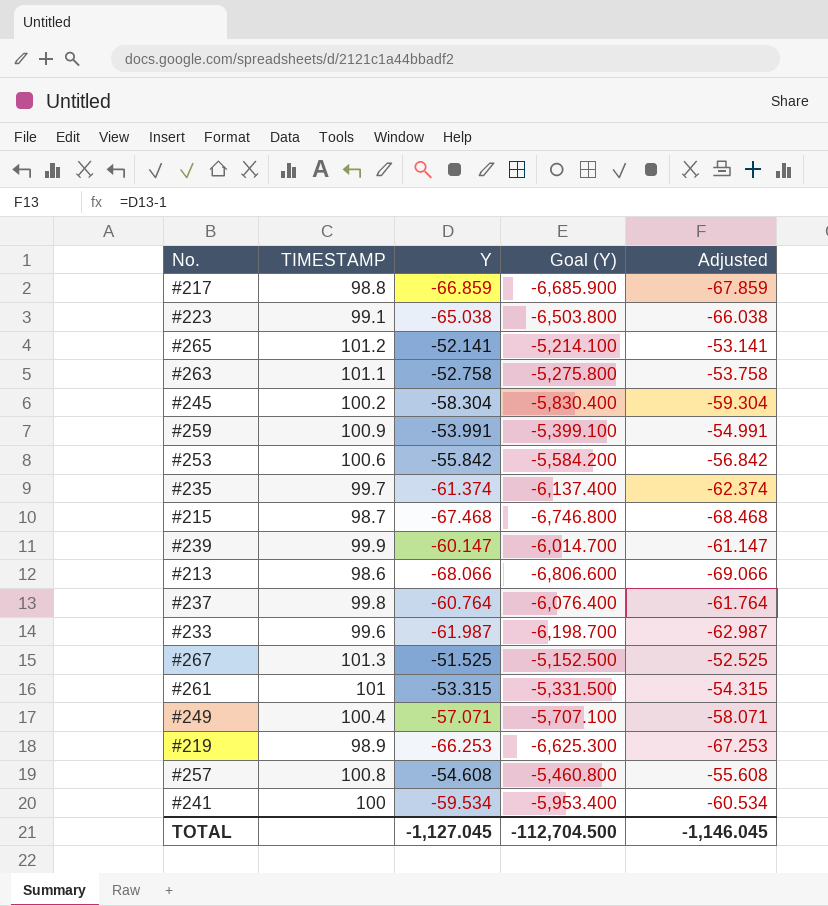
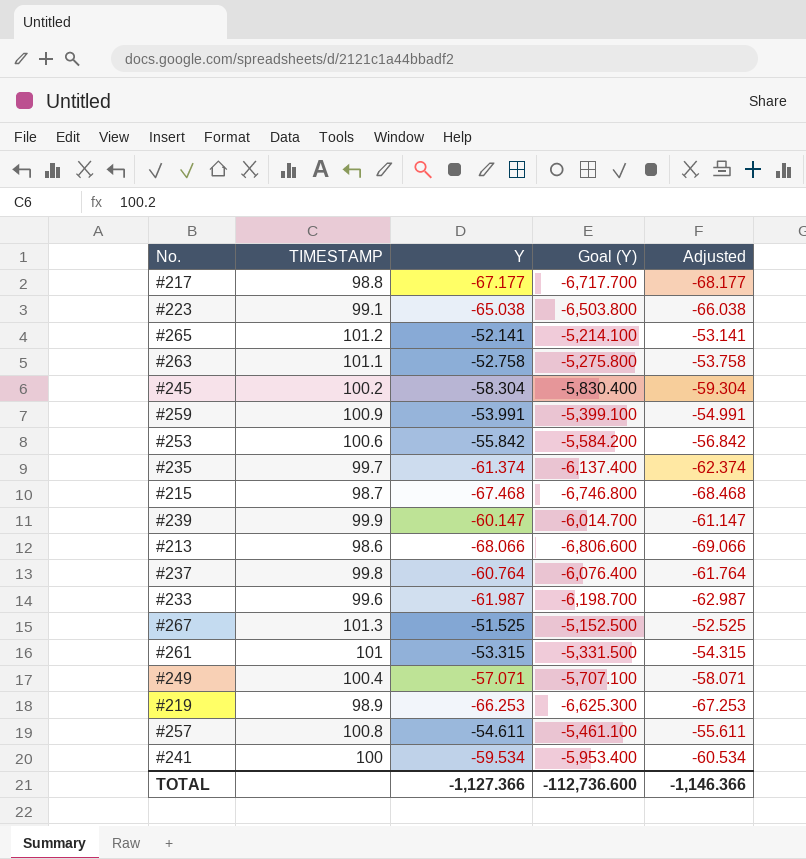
#217 | Y: -66.859 -> -67.177
#217 | Goal (Y): -6,685.900 -> -6,717.700
#217 | Adjusted: -67.859 -> -68.177
#257 | Y: -54.608 -> -54.611
#257 | Goal (Y): -5,460.800 -> -5,461.100
#257 | Adjusted: -55.608 -> -55.611
TOTAL | Y: -1,127.045 -> -1,127.366
TOTAL | Goal (Y): -112,704.500 -> -112,736.600
TOTAL | Adjusted: -1,146.045 -> -1,146.366

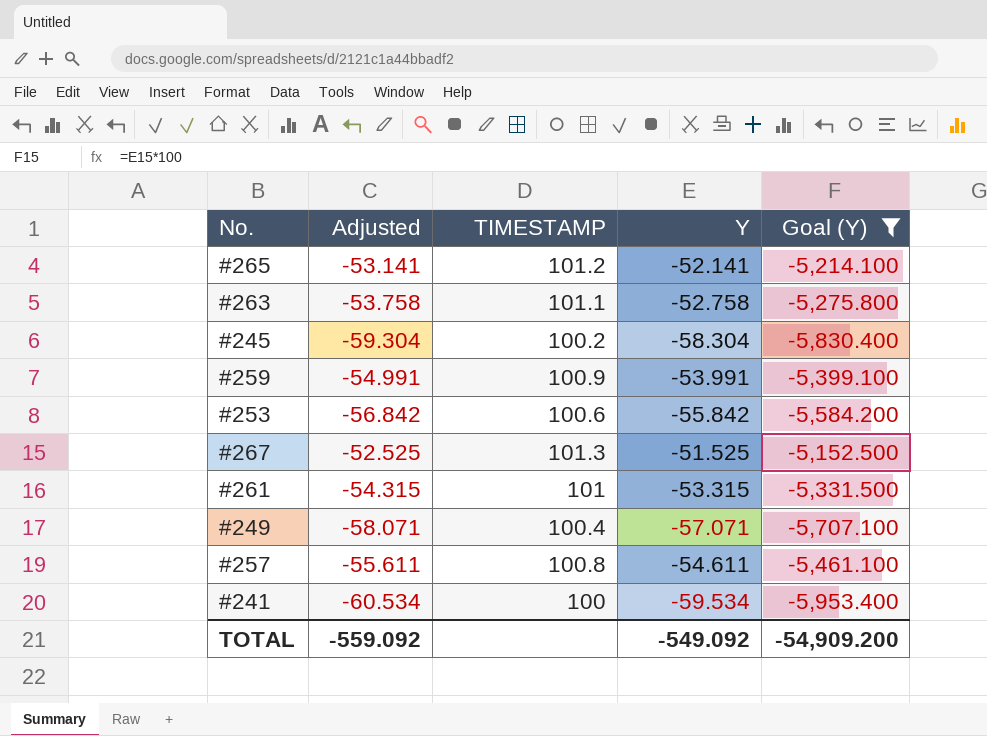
filter: none -> Goal (Y) >= -5,953.400
column Adjusted | position: 5 -> 2
TOTAL | Adjusted: -1,146.366 -> -559.092
TOTAL | Y: -1,127.366 -> -549.092
TOTAL | Goal (Y): -112,736.600 -> -54,909.200

